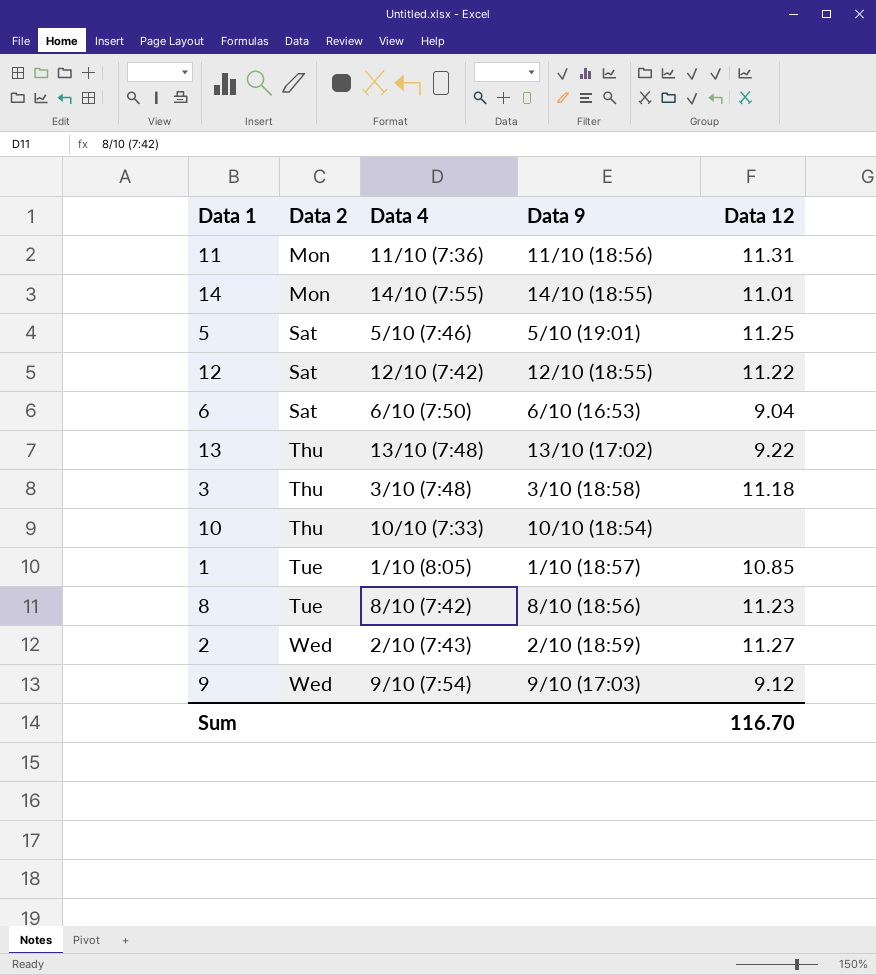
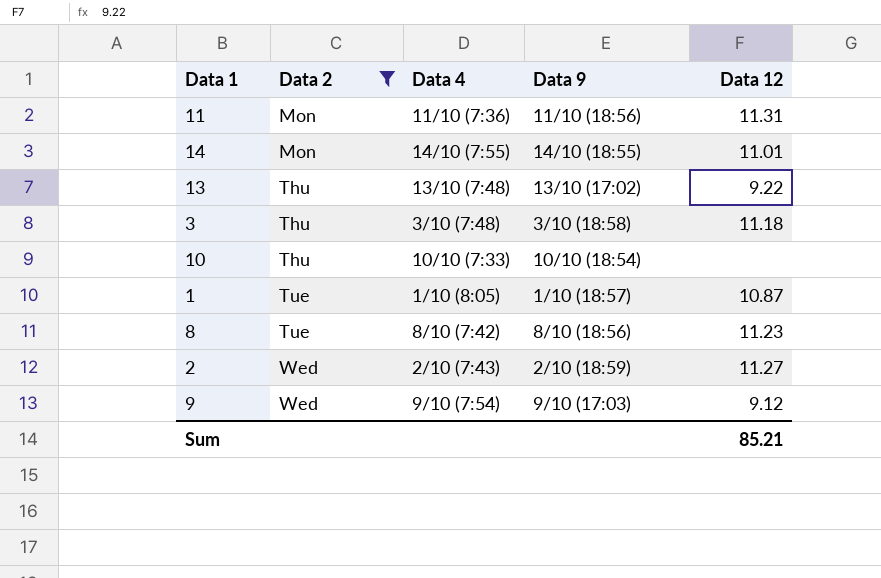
filter: none -> Data 2 != Sat
1 | Data 12: 10.85 -> 10.87
Sum | Data 12: 116.70 -> 85.21

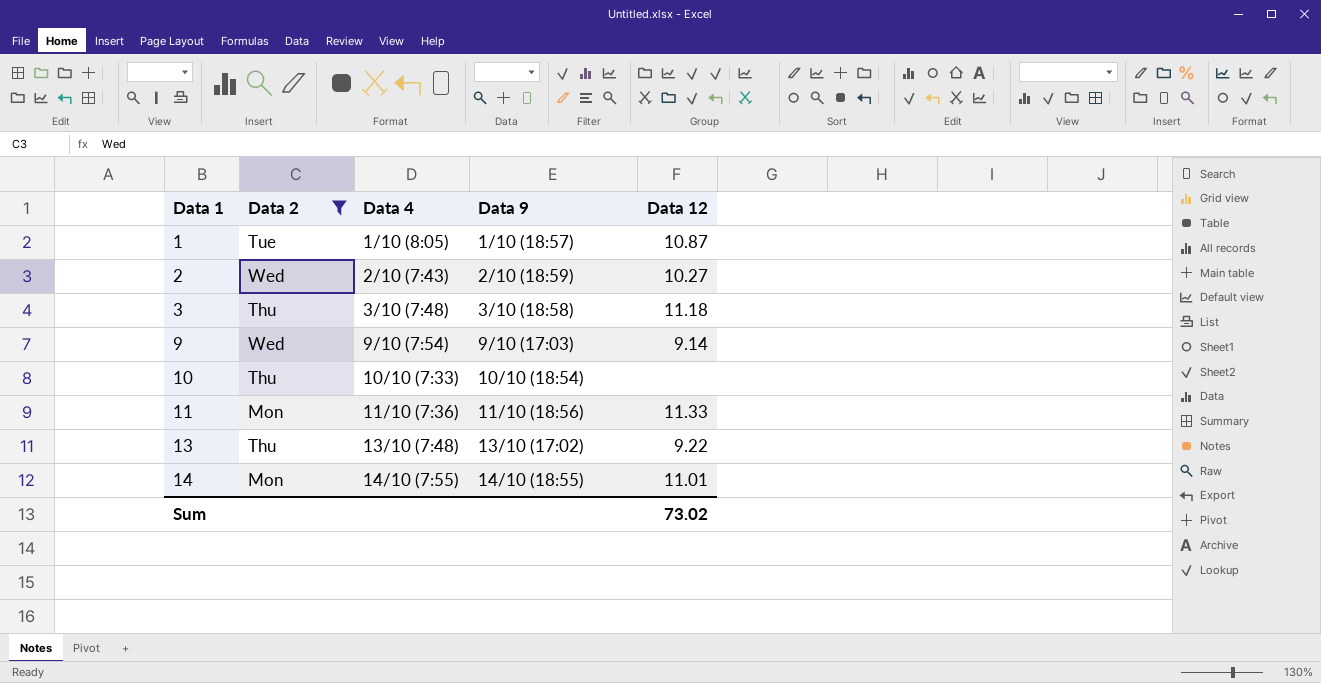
row order: Data 2 ascending -> Data 1 ascending
row 8: Tue | 8/10 (7:42) | 8/10 (18:56) | 11.23 -> none
2 | Data 12: 11.27 -> 10.27
9 | Data 12: 9.12 -> 9.14
11 | Data 12: 11.31 -> 11.33
Sum | Data 12: 85.21 -> 73.02

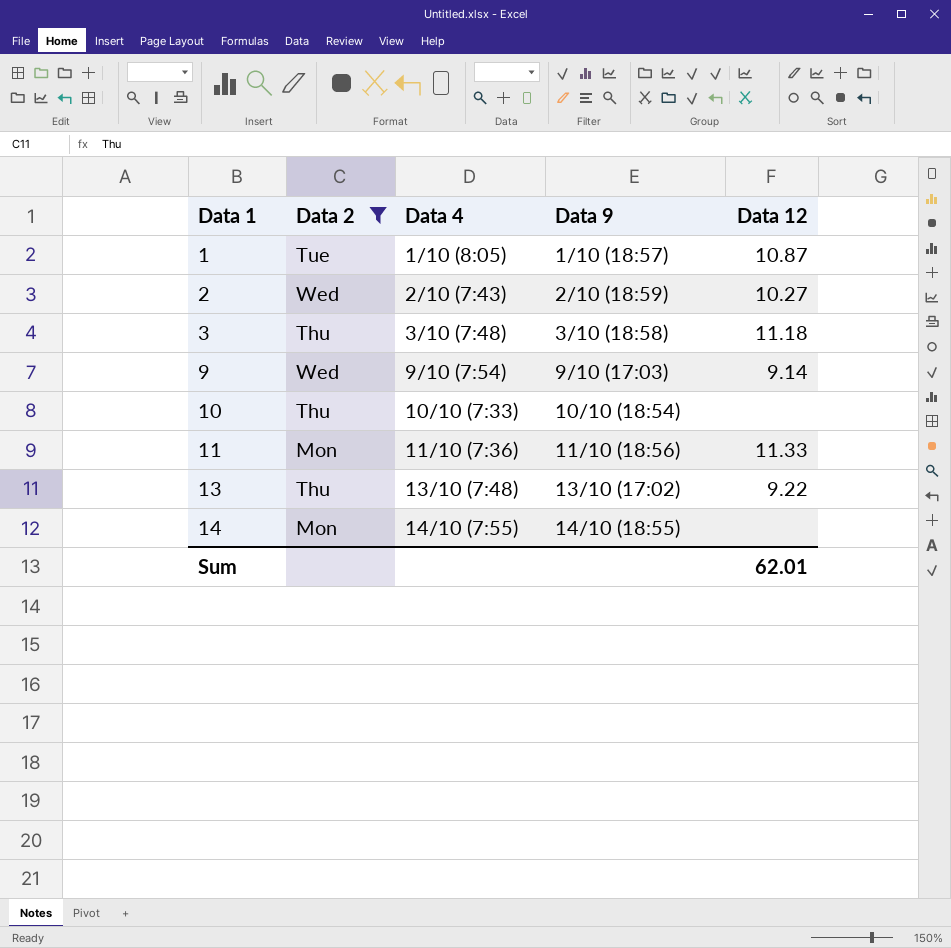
14 | Data 12: 11.01 -> none
Sum | Data 12: 73.02 -> 62.01

